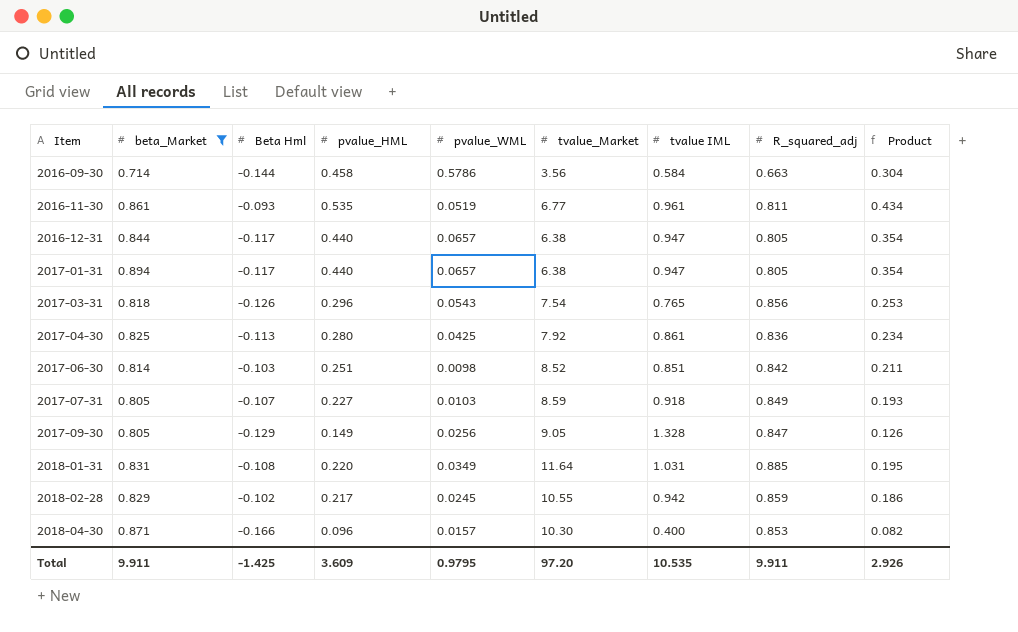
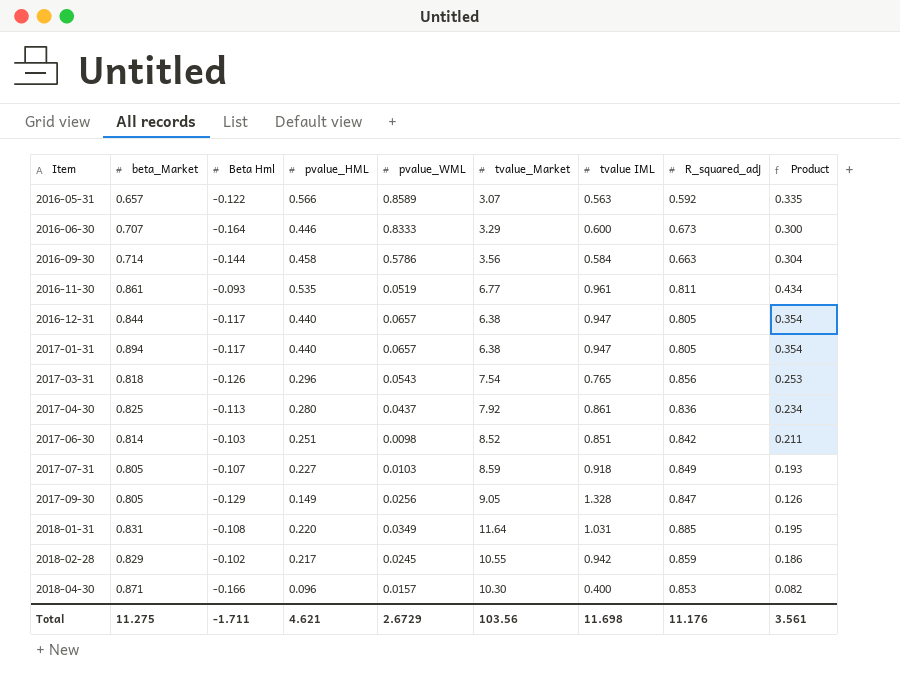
filter: beta_Market >= 0.714 -> none
2017-04-30 | pvalue_WML: 0.0425 -> 0.0437
Total | beta_Market: 9.911 -> 11.275
Total | Beta Hml: -1.425 -> -1.711
Total | pvalue_HML: 3.609 -> 4.621
Total | pvalue_WML: 0.9795 -> 2.6729
Total | tvalue_Market: 97.20 -> 103.56
Total | tvalue IML: 10.535 -> 11.698
Total | R_squared_adj: 9.911 -> 11.176
Total | Product: 2.926 -> 3.561

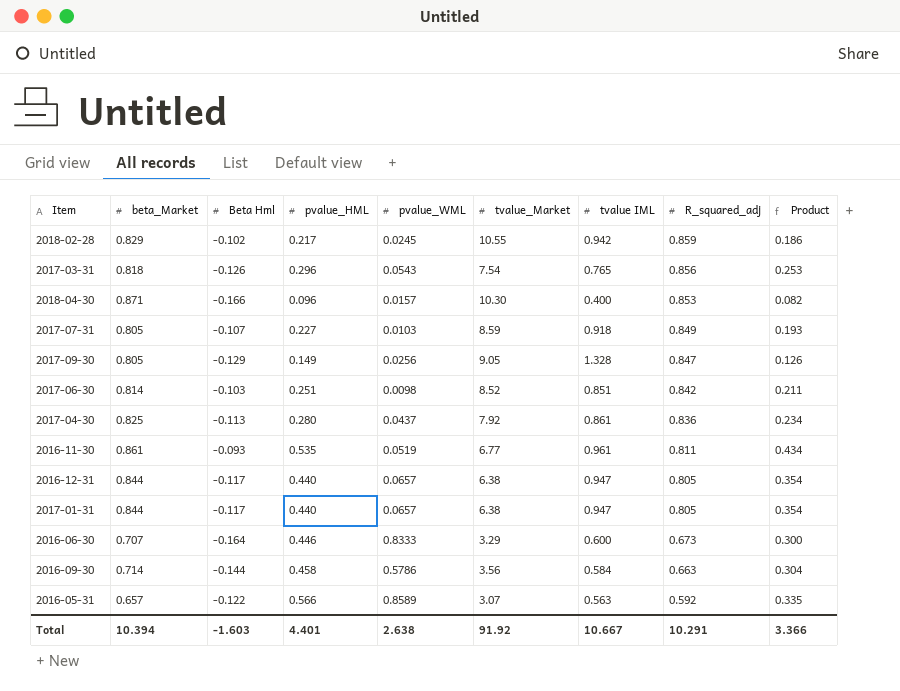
row order: Item ascending -> R_squared_adj descending
row 2018-01-31: 0.831 | -0.108 | 0.220 | 0.0349 | 11.64 | 1.031 | 0.885 | 0.195 -> none
2017-01-31 | beta_Market: 0.894 -> 0.844
Total | beta_Market: 11.275 -> 10.394
Total | Beta Hml: -1.711 -> -1.603
Total | pvalue_HML: 4.621 -> 4.401
Total | pvalue_WML: 2.6729 -> 2.638
Total | tvalue_Market: 103.56 -> 91.92
Total | tvalue IML: 11.698 -> 10.667
Total | R_squared_adj: 11.176 -> 10.291
Total | Product: 3.561 -> 3.366

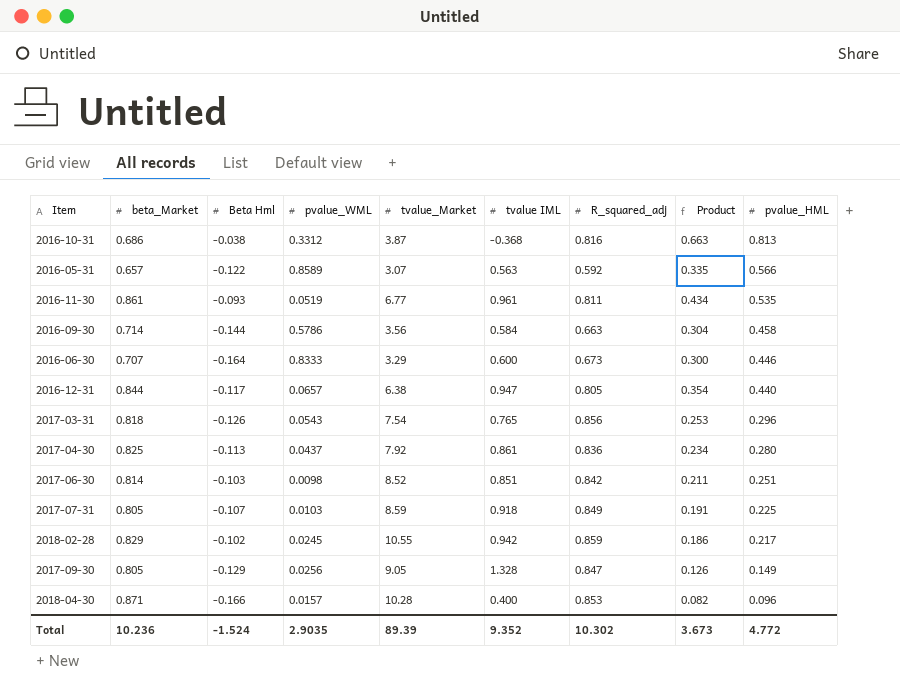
row order: R_squared_adj descending -> pvalue_HML descending
column pvalue_HML | position: 4 -> 9
row 2017-01-31: 0.844 | -0.117 | 0.440 | 0.0657 | 6.38 | 0.947 | 0.805 | 0.354 -> none
row 2016-10-31: none -> 0.686 | -0.038 | 0.3312 | 3.87 | -0.368 | 0.816 | 0.663 | 0.813
2017-07-31 | Product: 0.193 -> 0.191
2017-07-31 | pvalue_HML: 0.227 -> 0.225
2018-04-30 | tvalue_Market: 10.30 -> 10.28
Total | beta_Market: 10.394 -> 10.236
Total | Beta Hml: -1.603 -> -1.524
Total | pvalue_WML: 2.638 -> 2.9035
Total | tvalue_Market: 91.92 -> 89.39
Total | tvalue IML: 10.667 -> 9.352
Total | R_squared_adj: 10.291 -> 10.302
Total | Product: 3.366 -> 3.673
Total | pvalue_HML: 4.401 -> 4.772

